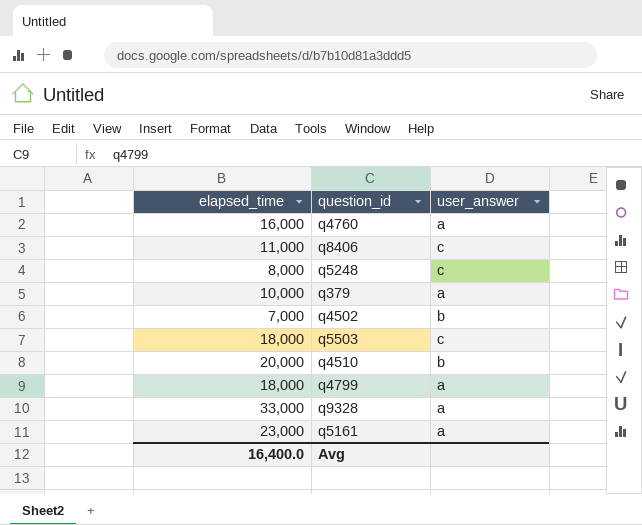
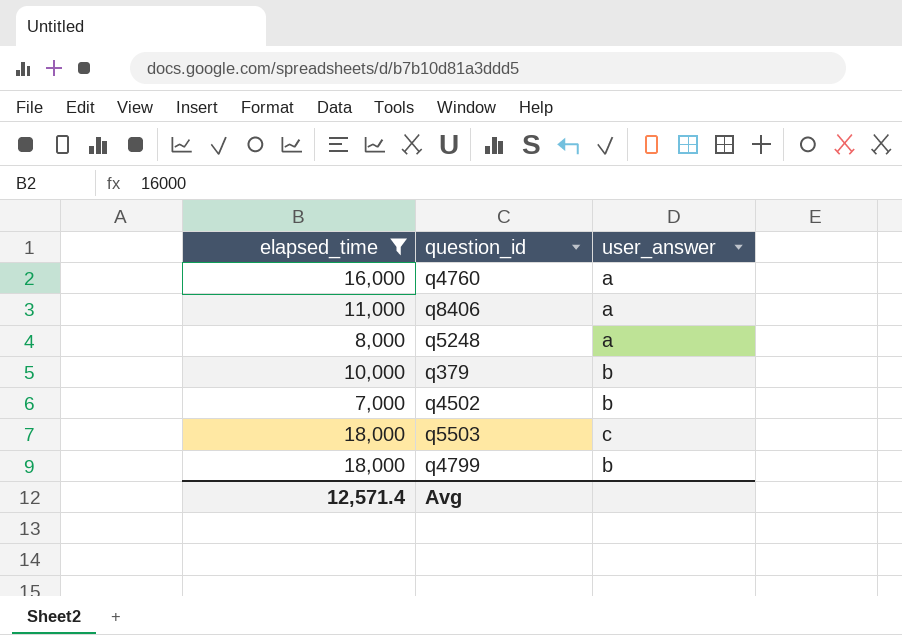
filter: none -> elapsed_time <= 18,000
q8406 | user_answer: c -> a
q5248 | user_answer: c -> a
q379 | user_answer: a -> b
q4799 | user_answer: a -> b
Avg | elapsed_time: 16,400.0 -> 12,571.4

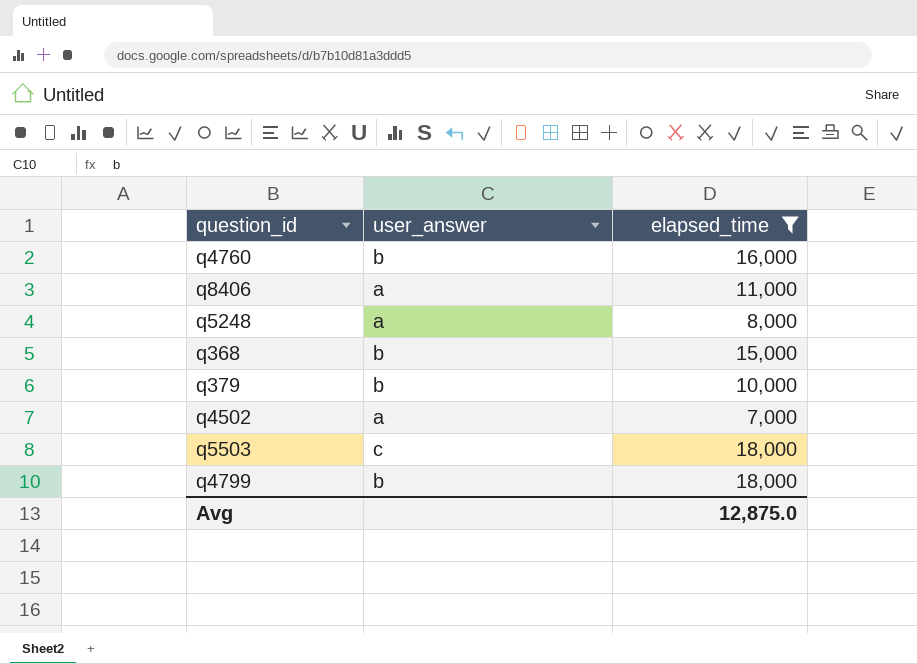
column elapsed_time | position: 1 -> 3
q4760 | user_answer: a -> b
row q368: none -> b | 15,000
q4502 | user_answer: b -> a
Avg | elapsed_time: 12,571.4 -> 12,875.0

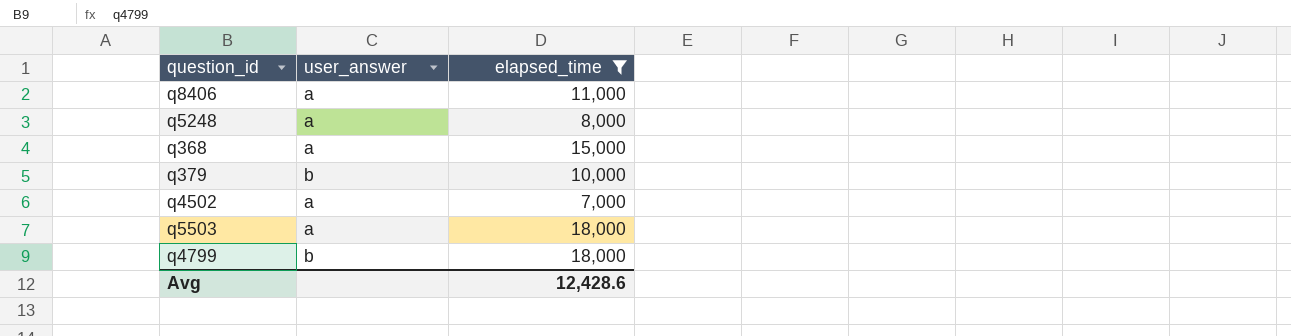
row q4760: b | 16,000 -> none
q368 | user_answer: b -> a
q5503 | user_answer: c -> a
Avg | elapsed_time: 12,875.0 -> 12,428.6

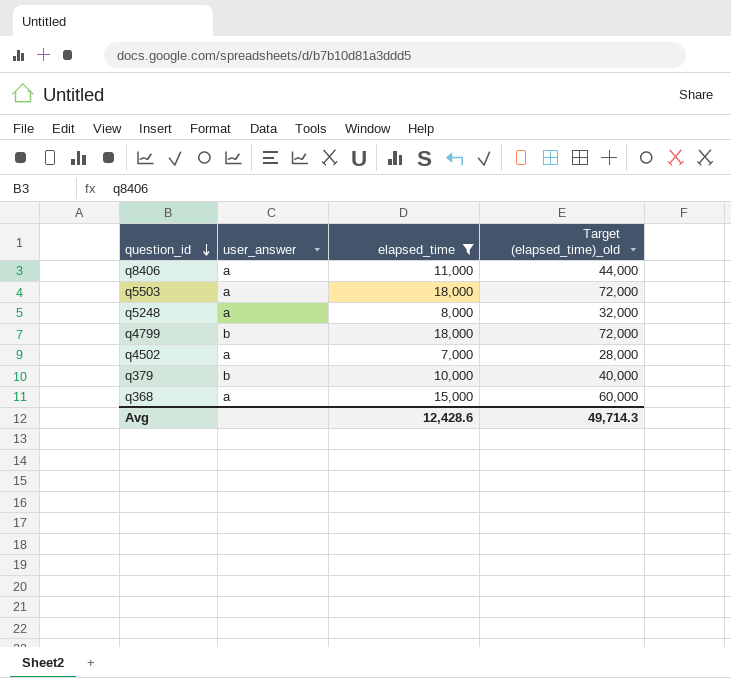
row order: none -> question_id descending
column Target (elapsed_time)_old | formula: none -> [elapsed_time] * 4

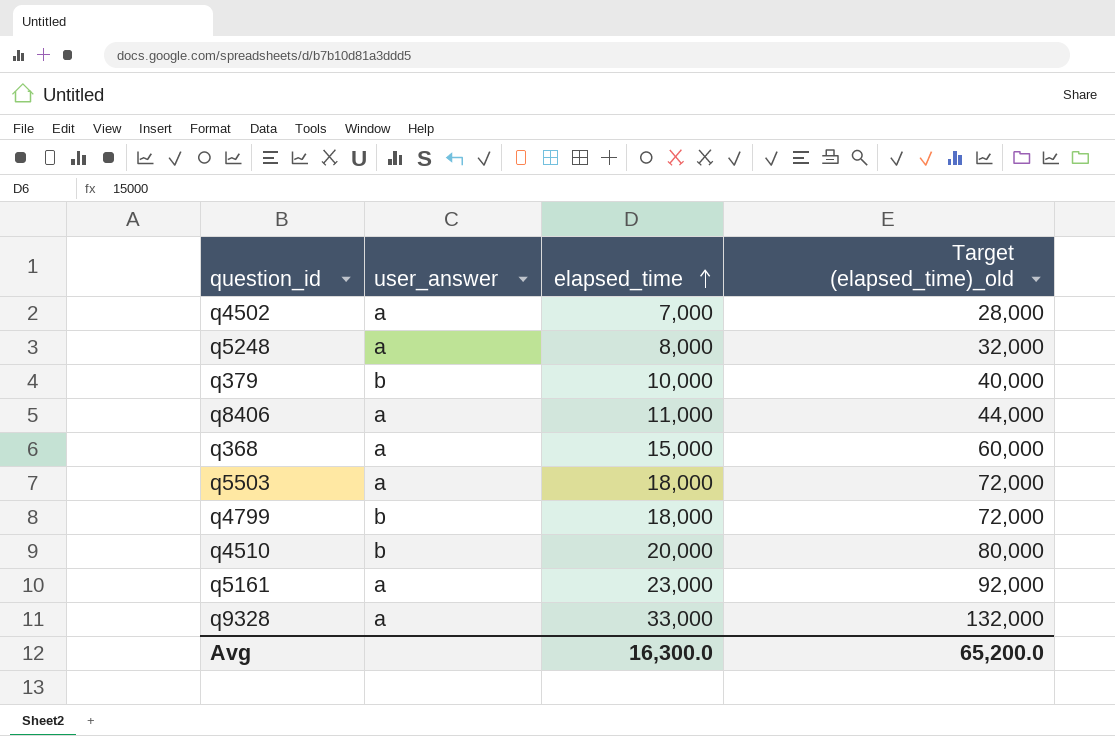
filter: elapsed_time <= 18,000 -> none
row order: question_id descending -> elapsed_time ascending
Avg | elapsed_time: 12,428.6 -> 16,300.0
Avg | Target (elapsed_time)_old: 49,714.3 -> 65,200.0

